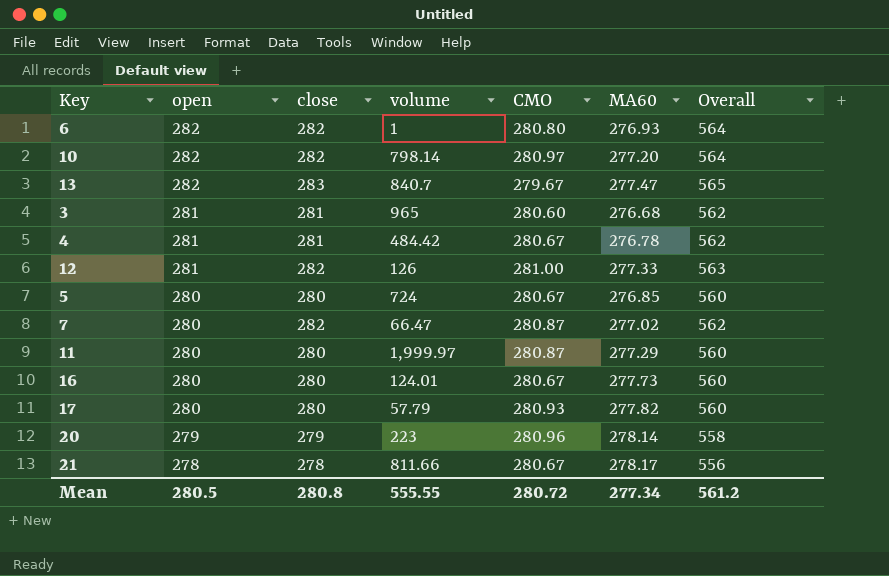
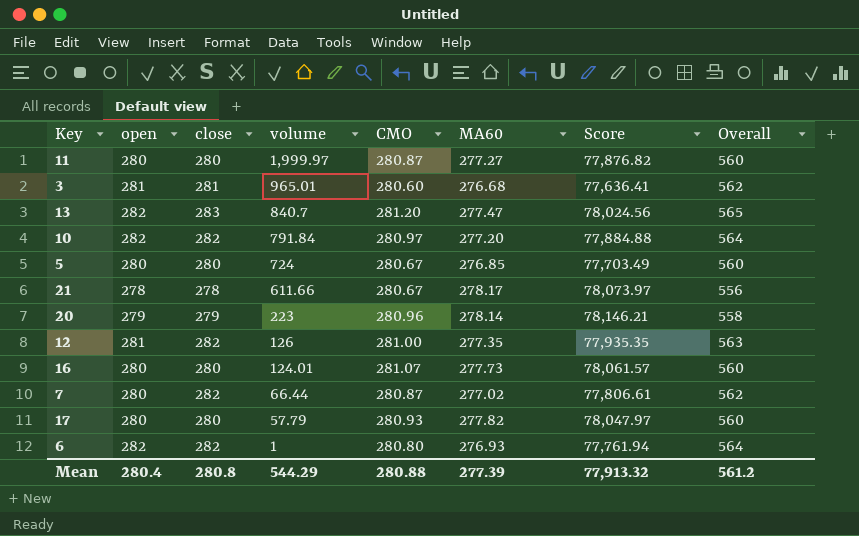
row order: open descending -> volume descending
column Score | formula: none -> [CMO] * [MA60]
row 4: 281 | 281 | 484.42 | 280.67 | 276.78 | 562 -> none
11 | MA60: 277.29 -> 277.27
3 | volume: 965 -> 965.01
13 | CMO: 279.67 -> 281.20
10 | volume: 798.14 -> 791.84
21 | volume: 811.66 -> 611.66
12 | MA60: 277.33 -> 277.35
16 | CMO: 280.67 -> 281.07
7 | volume: 66.47 -> 66.44
Mean | open: 280.5 -> 280.4
Mean | volume: 555.55 -> 544.29
Mean | CMO: 280.72 -> 280.88
Mean | MA60: 277.34 -> 277.39

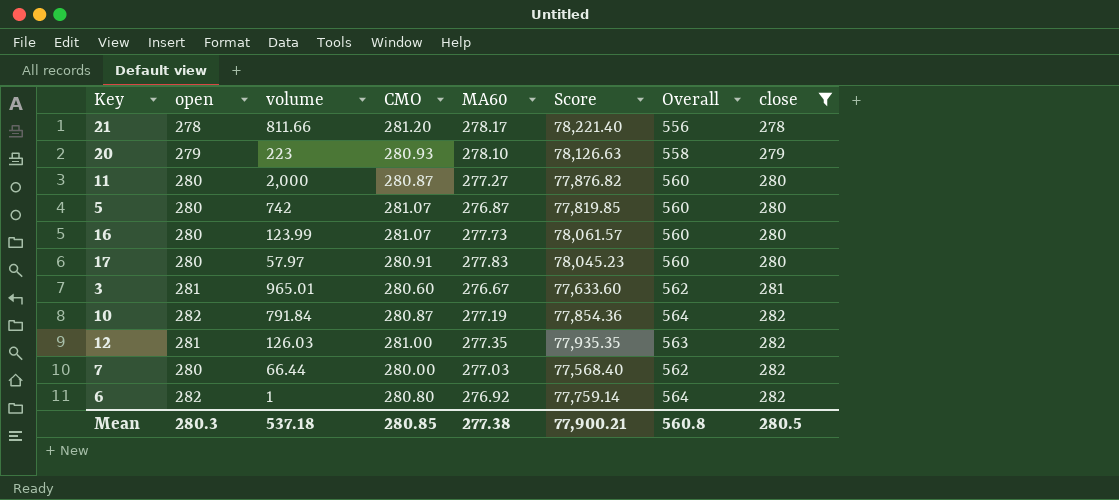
filter: none -> close != 283
row order: volume descending -> close ascending
column close | position: 3 -> 8
21 | volume: 611.66 -> 811.66
21 | CMO: 280.67 -> 281.20
21 | Score: 78,073.97 -> 78,221.40
20 | CMO: 280.96 -> 280.93
20 | MA60: 278.14 -> 278.10
20 | Score: 78,146.21 -> 78,126.63
11 | volume: 1,999.97 -> 2,000
5 | volume: 724 -> 742
5 | CMO: 280.67 -> 281.07
5 | MA60: 276.85 -> 276.87
5 | Score: 77,703.49 -> 77,819.85
16 | volume: 124.01 -> 123.99
17 | volume: 57.79 -> 57.97
17 | CMO: 280.93 -> 280.91
17 | MA60: 277.82 -> 277.83
17 | Score: 78,047.97 -> 78,045.23
3 | MA60: 276.68 -> 276.67
3 | Score: 77,636.41 -> 77,633.60
10 | CMO: 280.97 -> 280.87
10 | MA60: 277.20 -> 277.19
10 | Score: 77,884.88 -> 77,854.36
12 | volume: 126 -> 126.03
7 | CMO: 280.87 -> 280.00
7 | MA60: 277.02 -> 277.03
7 | Score: 77,806.61 -> 77,568.40
6 | MA60: 276.93 -> 276.92
6 | Score: 77,761.94 -> 77,759.14
Mean | open: 280.4 -> 280.3
Mean | volume: 544.29 -> 537.18
Mean | CMO: 280.88 -> 280.85
Mean | MA60: 277.39 -> 277.38
Mean | Score: 77,913.32 -> 77,900.21
Mean | Overall: 561.2 -> 560.8
Mean | close: 280.8 -> 280.5

